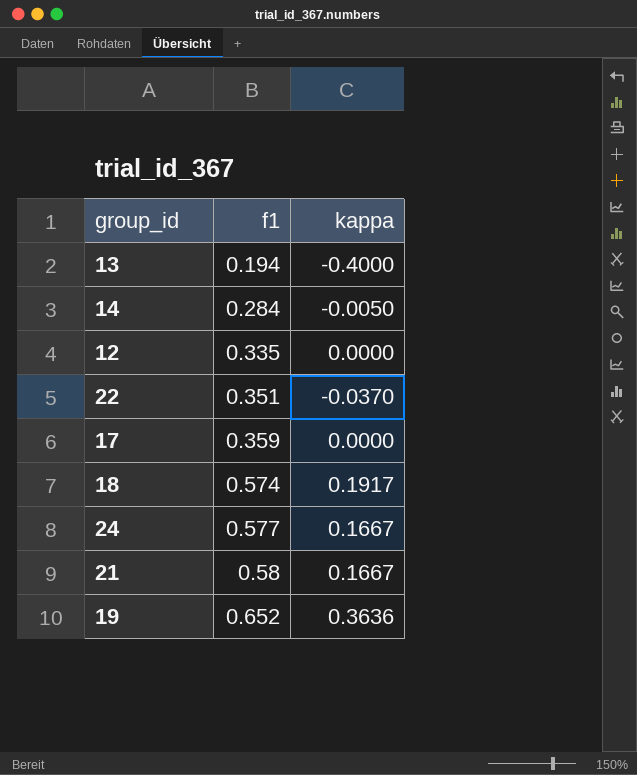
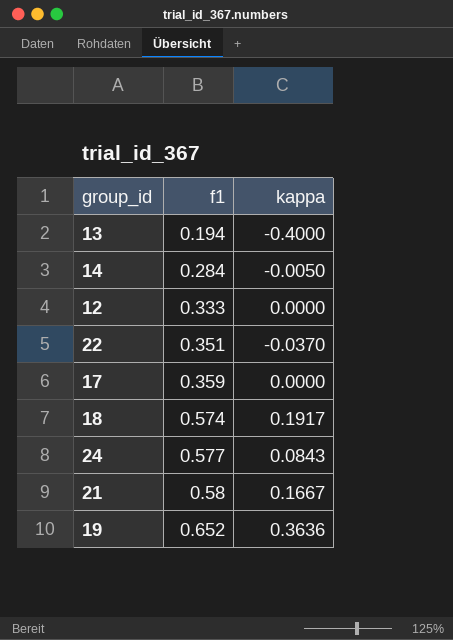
12 | f1: 0.335 -> 0.333
24 | kappa: 0.1667 -> 0.0843

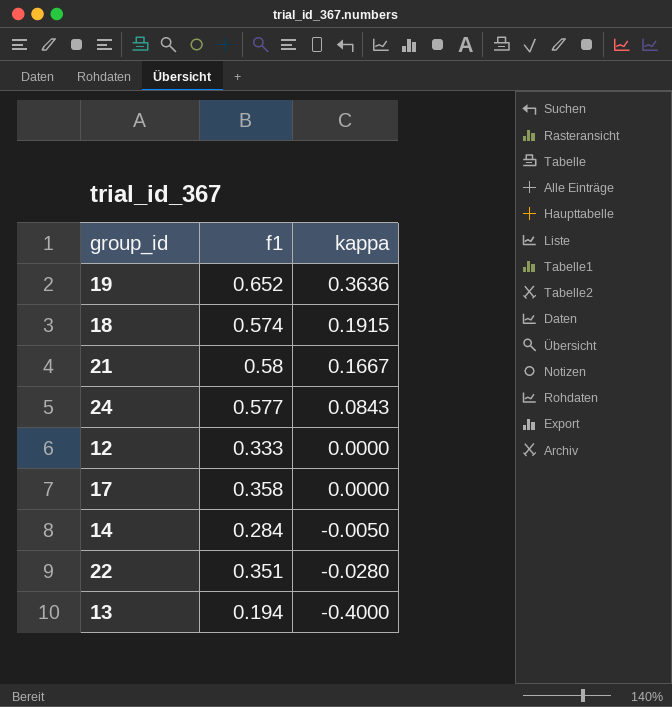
row order: f1 ascending -> kappa descending
18 | kappa: 0.1917 -> 0.1915
17 | f1: 0.359 -> 0.358
22 | kappa: -0.0370 -> -0.0280

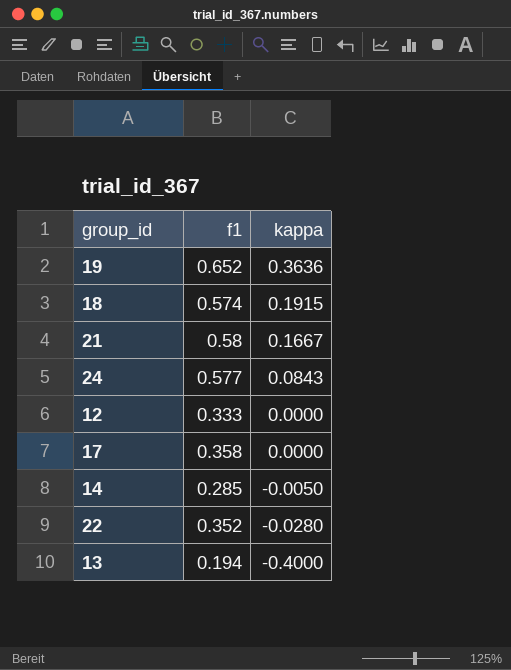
14 | f1: 0.284 -> 0.285
22 | f1: 0.351 -> 0.352

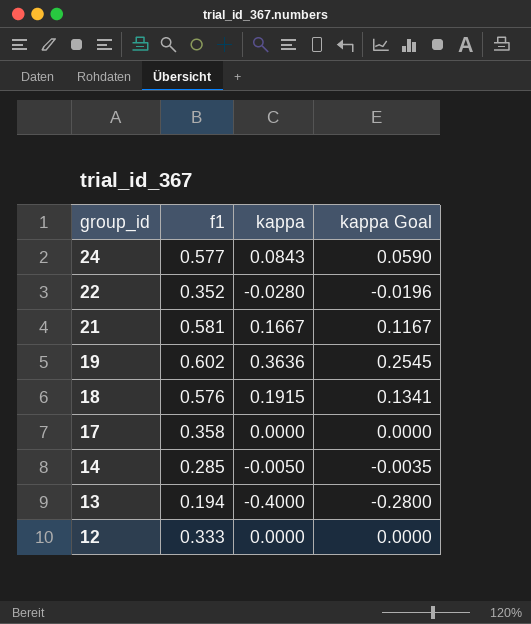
row order: kappa descending -> group_id descending
column kappa Goal | formula: none -> [kappa] * 0.7
21 | f1: 0.58 -> 0.581
19 | f1: 0.652 -> 0.602
18 | f1: 0.574 -> 0.576

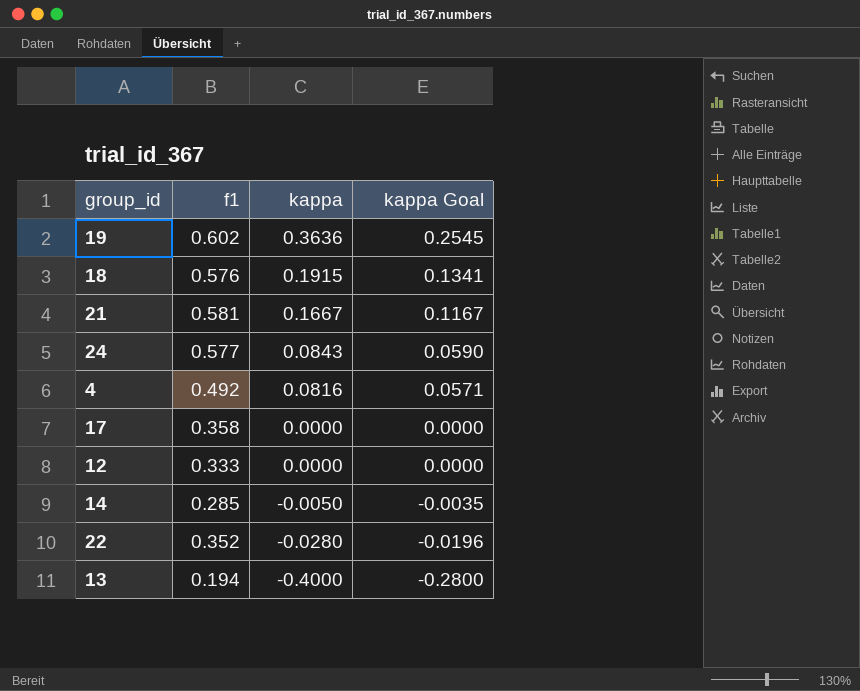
row order: group_id descending -> kappa descending
row 4: none -> 0.492 | 0.0816 | 0.0571

